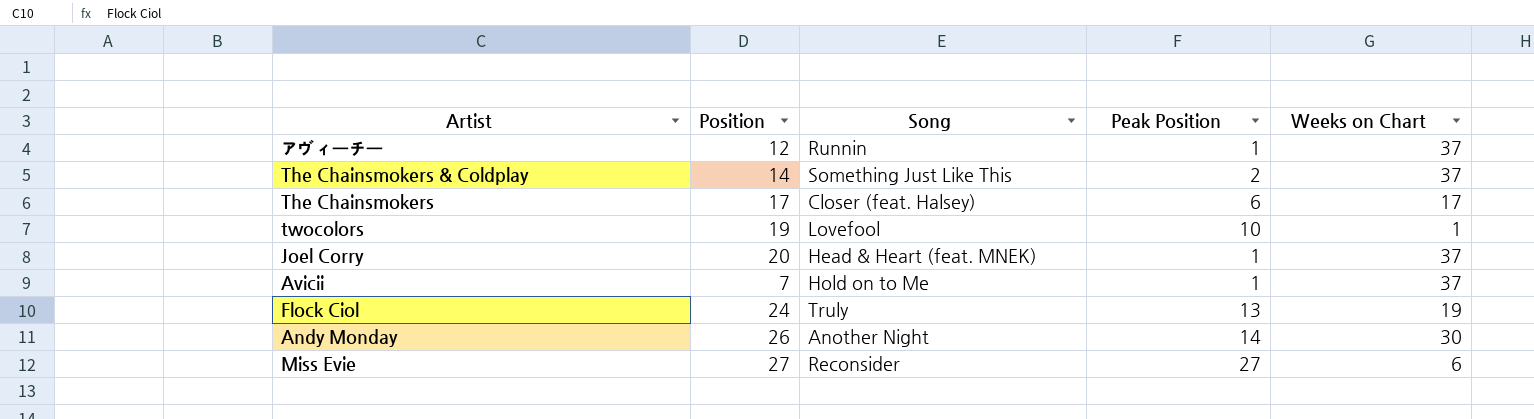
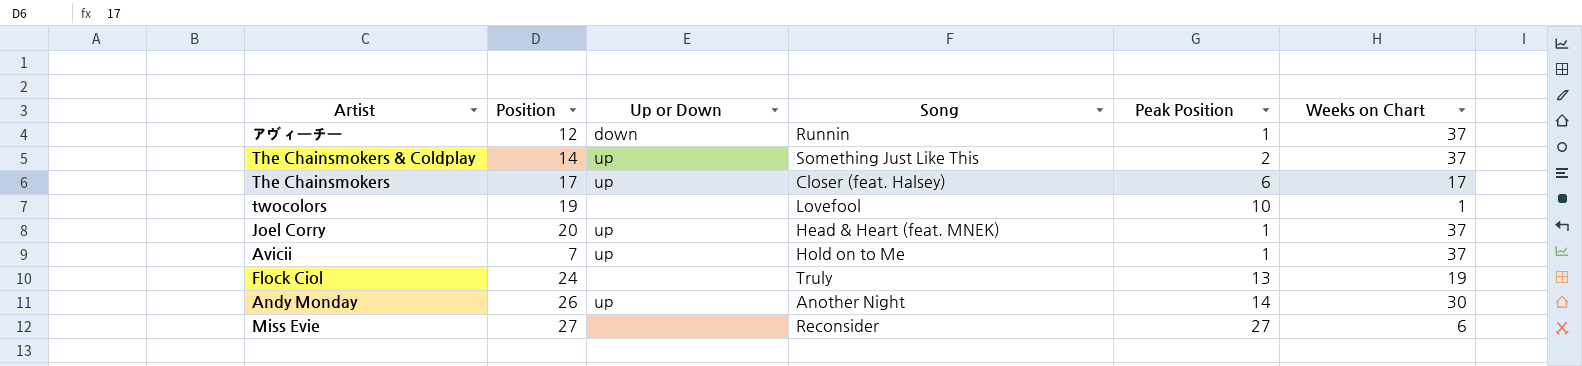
column Up or Down | position: none -> 3

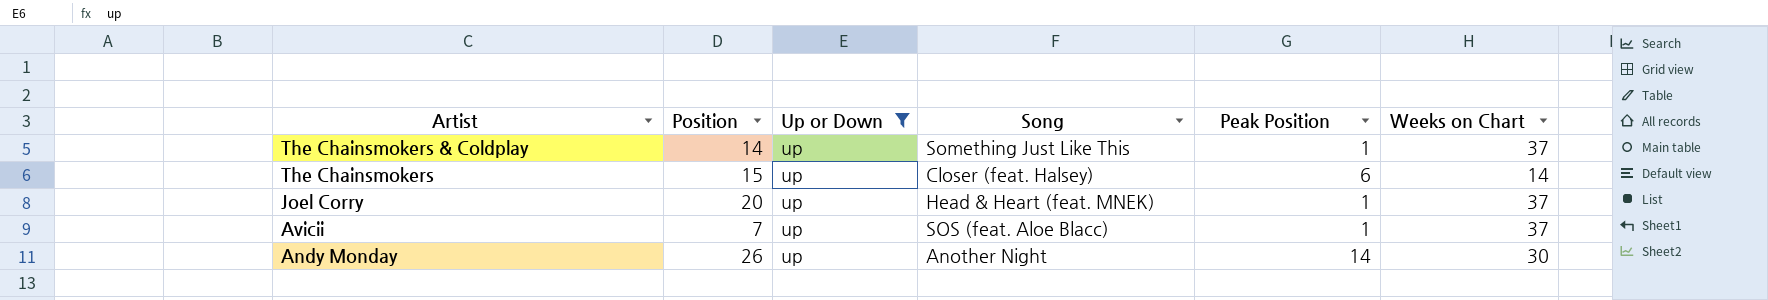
filter: none -> Up or Down = up
The Chainsmokers & Coldplay | Peak Position: 2 -> 1
The Chainsmokers | Position: 17 -> 15
The Chainsmokers | Weeks on Chart: 17 -> 14
Avicii | Song: Hold on to Me -> SOS (feat. Aloe Blacc)

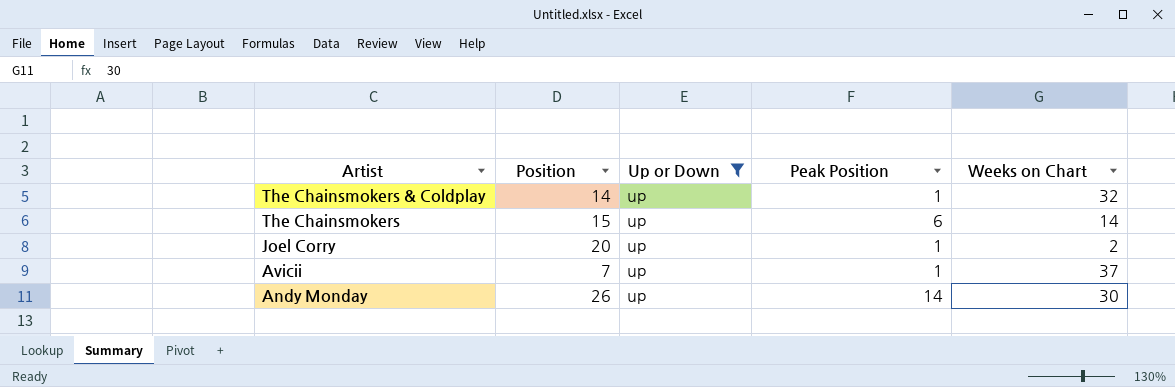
column Song | position: 4 -> none
The Chainsmokers & Coldplay | Weeks on Chart: 37 -> 32
Joel Corry | Weeks on Chart: 37 -> 2

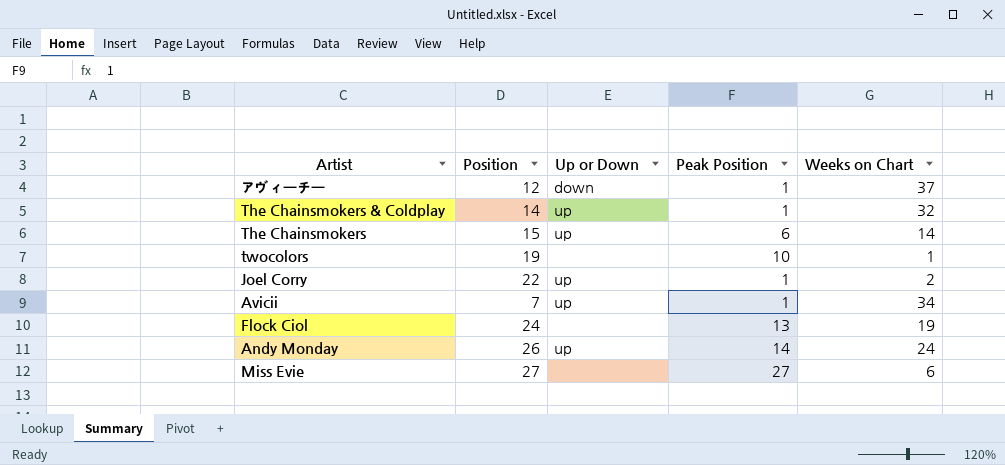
filter: Up or Down = up -> none
Joel Corry | Position: 20 -> 22
Avicii | Weeks on Chart: 37 -> 34
Andy Monday | Weeks on Chart: 30 -> 24

